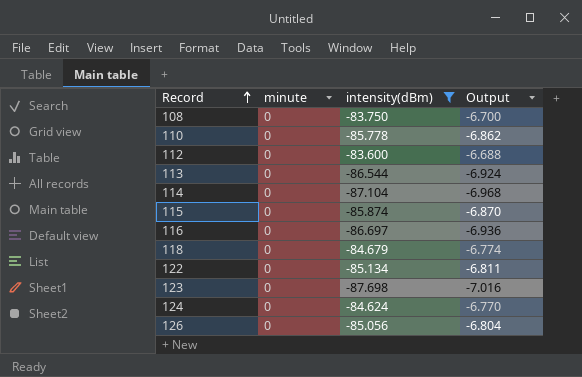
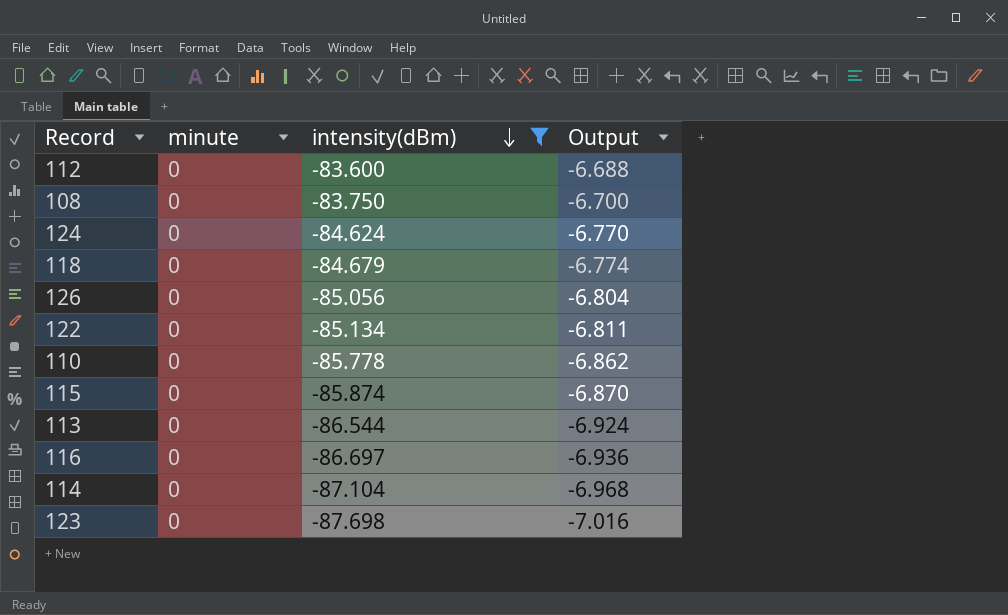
row order: Record ascending -> intensity(dBm) descending

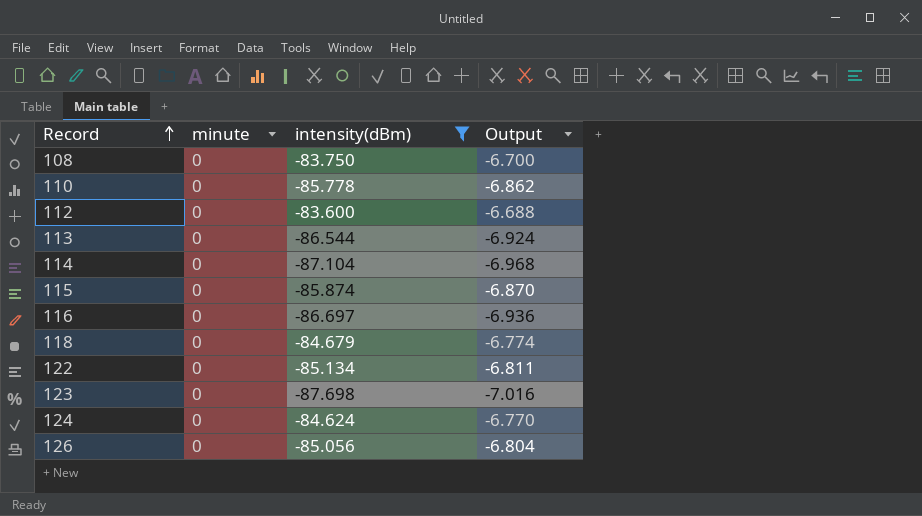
row order: intensity(dBm) descending -> Record ascending

